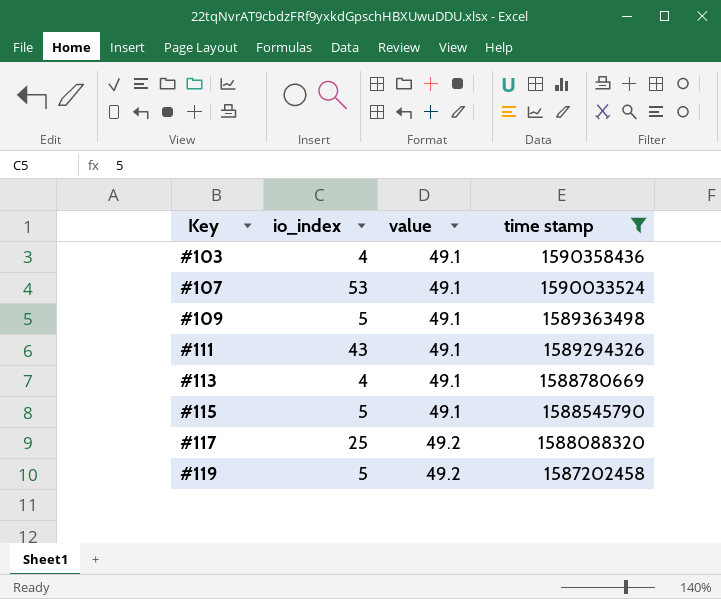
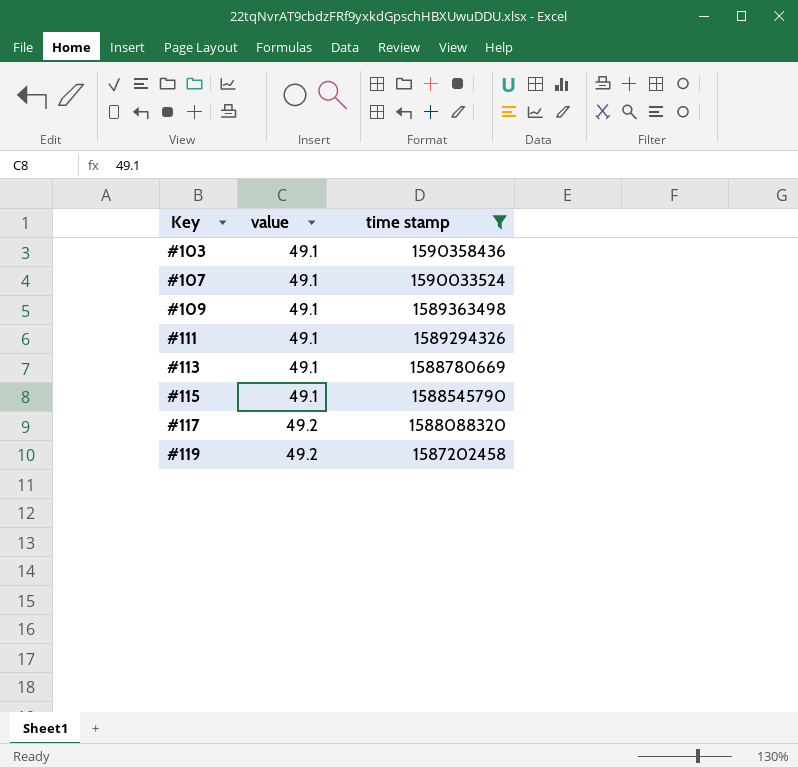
column io_index | position: 2 -> none

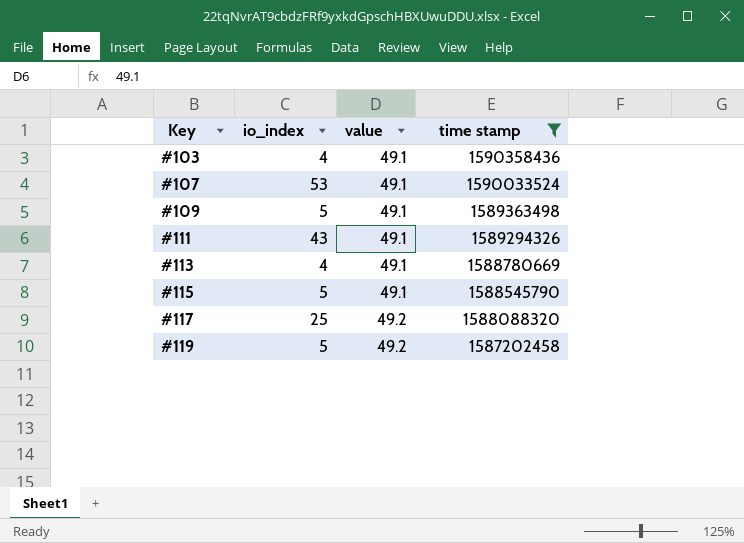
column io_index | position: none -> 2

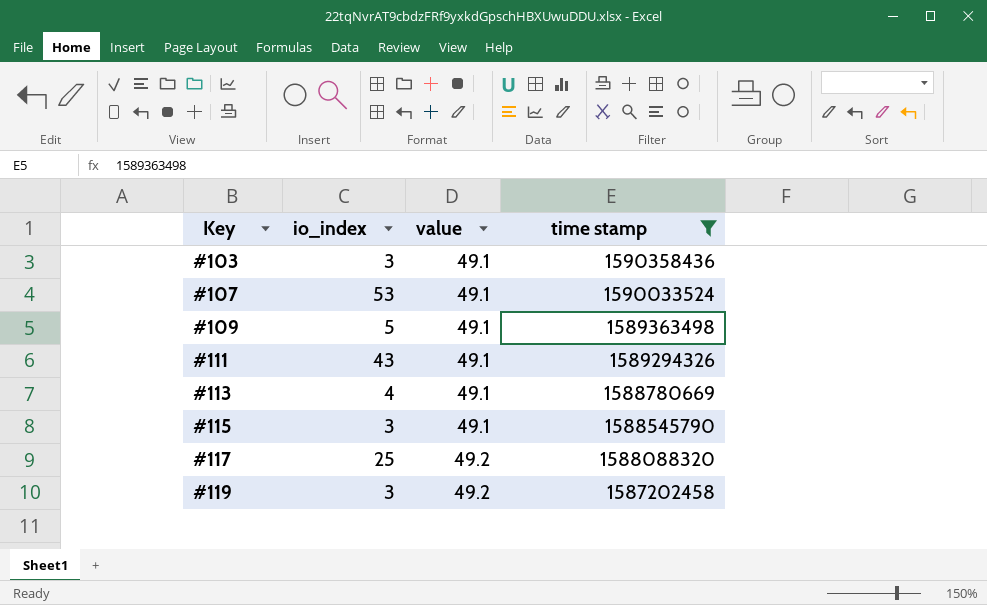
#103 | io_index: 4 -> 3
#115 | io_index: 5 -> 3
#119 | io_index: 5 -> 3

